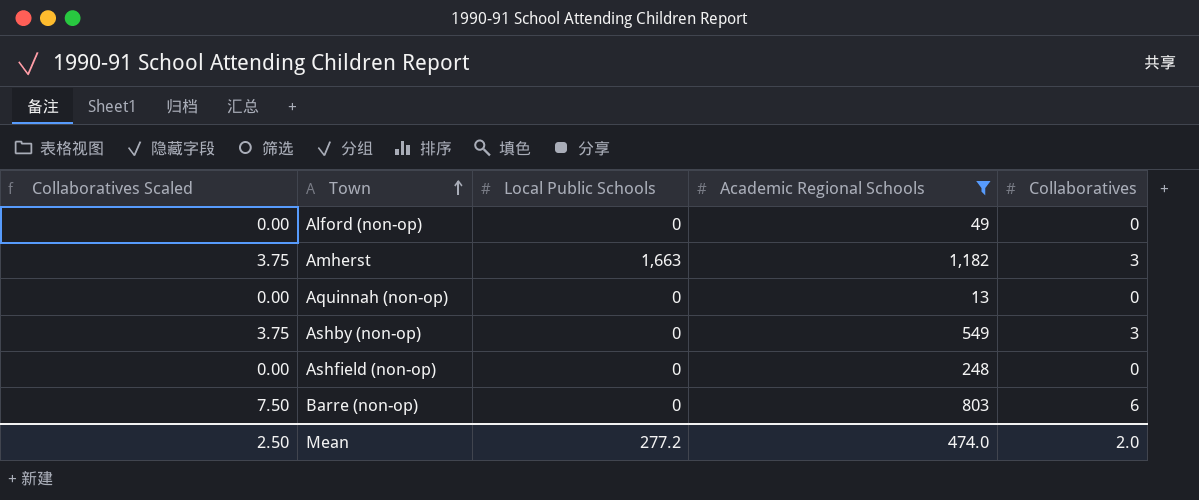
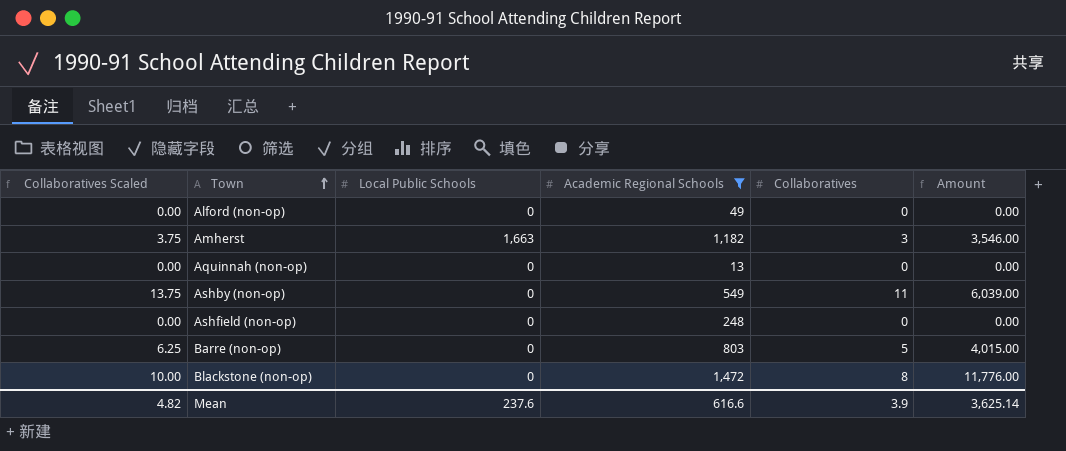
column Amount | formula: none -> [Academic Regional Schools] * [Collaboratives]
Ashby (non-op) | Collaboratives Scaled: 3.75 -> 13.75
Ashby (non-op) | Collaboratives: 3 -> 11
Barre (non-op) | Collaboratives Scaled: 7.50 -> 6.25
Barre (non-op) | Collaboratives: 6 -> 5
row Blackstone (non-op): none -> 10.00 | 0 | 1,472 | 8 | 11,776.00
Mean | Collaboratives Scaled: 2.50 -> 4.82
Mean | Local Public Schools: 277.2 -> 237.6
Mean | Academic Regional Schools: 474.0 -> 616.6
Mean | Collaboratives: 2.0 -> 3.9

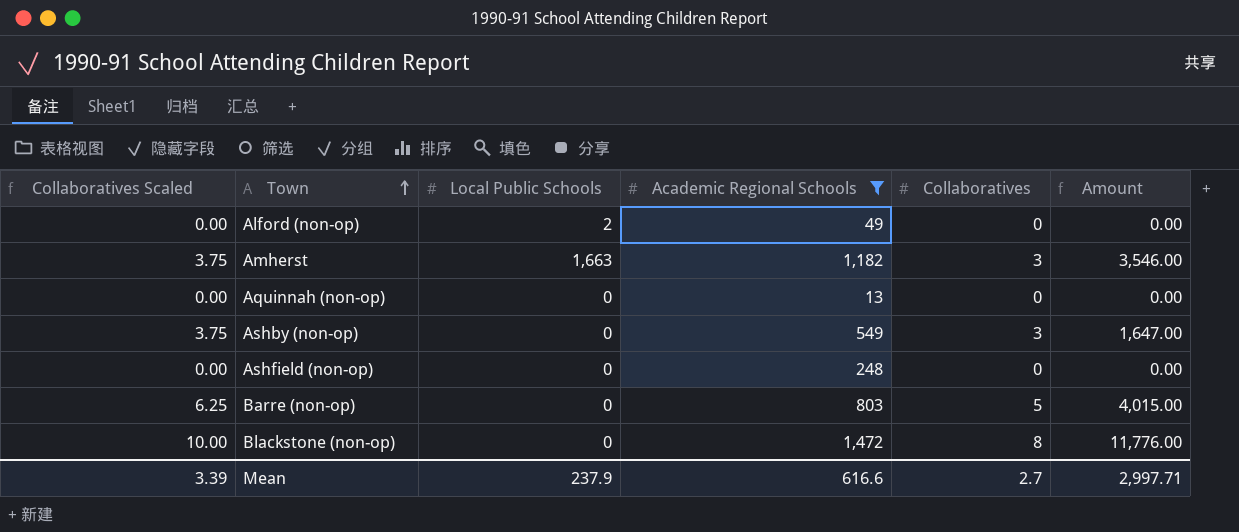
Alford (non-op) | Local Public Schools: 0 -> 2
Ashby (non-op) | Collaboratives Scaled: 13.75 -> 3.75
Ashby (non-op) | Collaboratives: 11 -> 3
Ashby (non-op) | Amount: 6,039.00 -> 1,647.00
Mean | Collaboratives Scaled: 4.82 -> 3.39
Mean | Local Public Schools: 237.6 -> 237.9
Mean | Collaboratives: 3.9 -> 2.7
Mean | Amount: 3,625.14 -> 2,997.71

